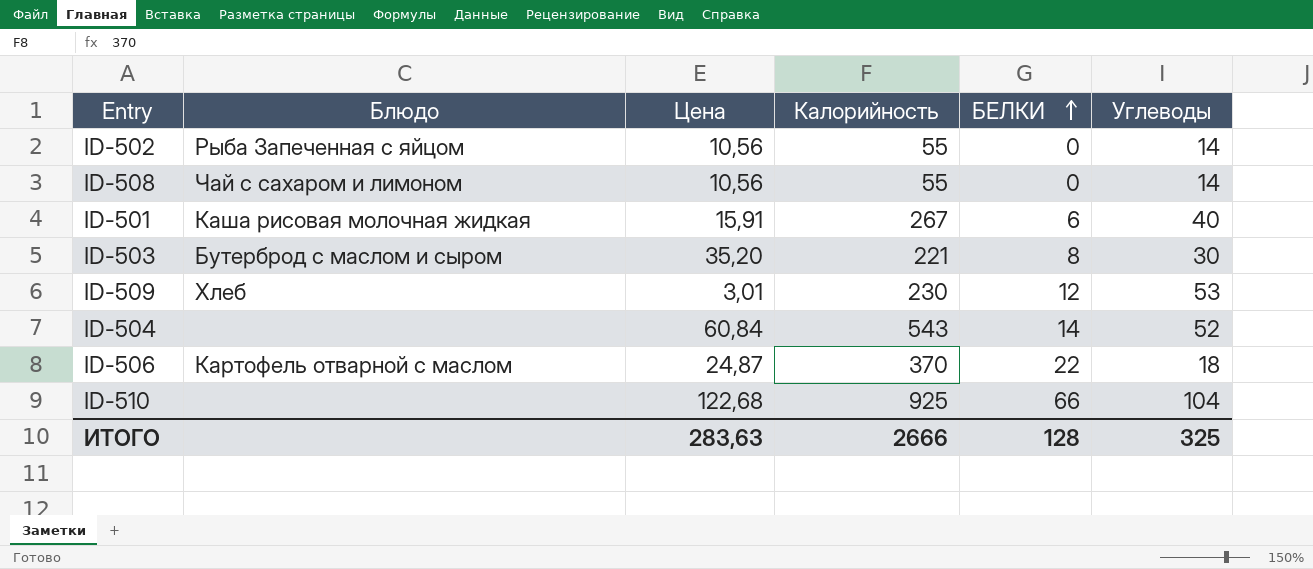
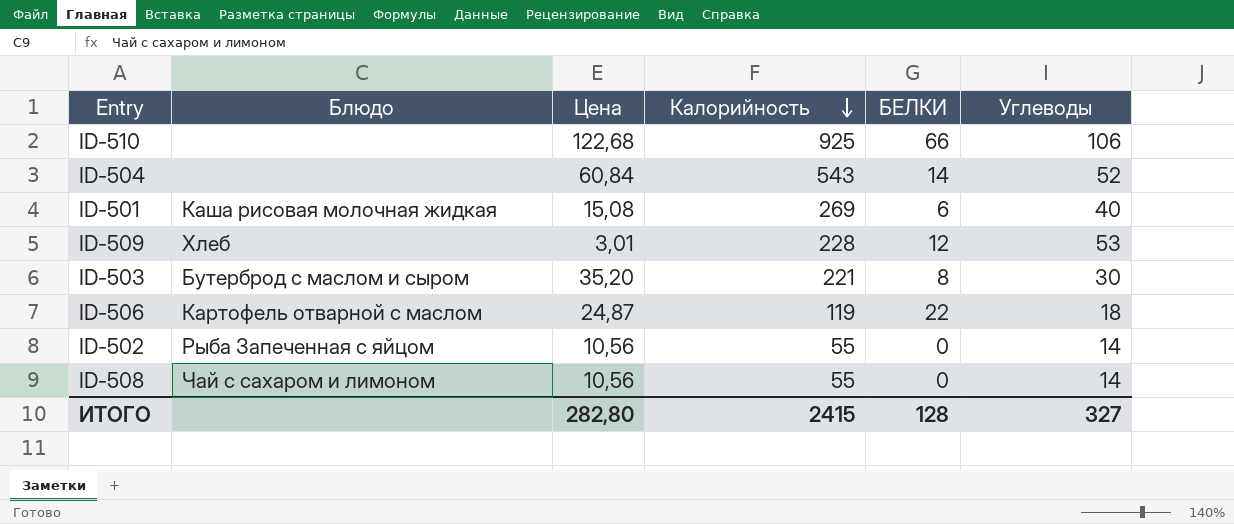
row order: БЕЛКИ ascending -> Калорийность descending
ID-510 | Углеводы: 104 -> 106
ID-501 | Цена: 15,91 -> 15,08
ID-501 | Калорийность: 267 -> 269
ID-509 | Калорийность: 230 -> 228
ID-506 | Калорийность: 370 -> 119
ИТОГО | Цена: 283,63 -> 282,80
ИТОГО | Калорийность: 2666 -> 2415
ИТОГО | Углеводы: 325 -> 327

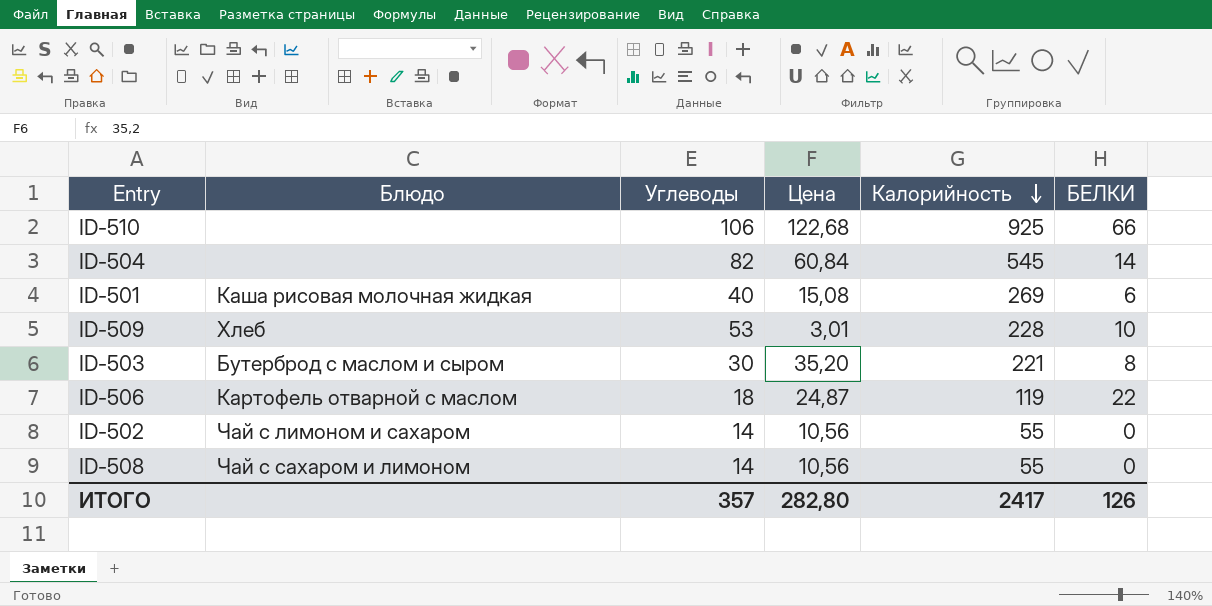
column Углеводы | position: 6 -> 3
ID-504 | Углеводы: 52 -> 82
ID-504 | Калорийность: 543 -> 545
ID-509 | БЕЛКИ: 12 -> 10
ID-502 | Блюдо: Рыба Запеченная с яйцом -> Чай с лимоном и сахаром
ИТОГО | Углеводы: 327 -> 357
ИТОГО | Калорийность: 2415 -> 2417
ИТОГО | БЕЛКИ: 128 -> 126

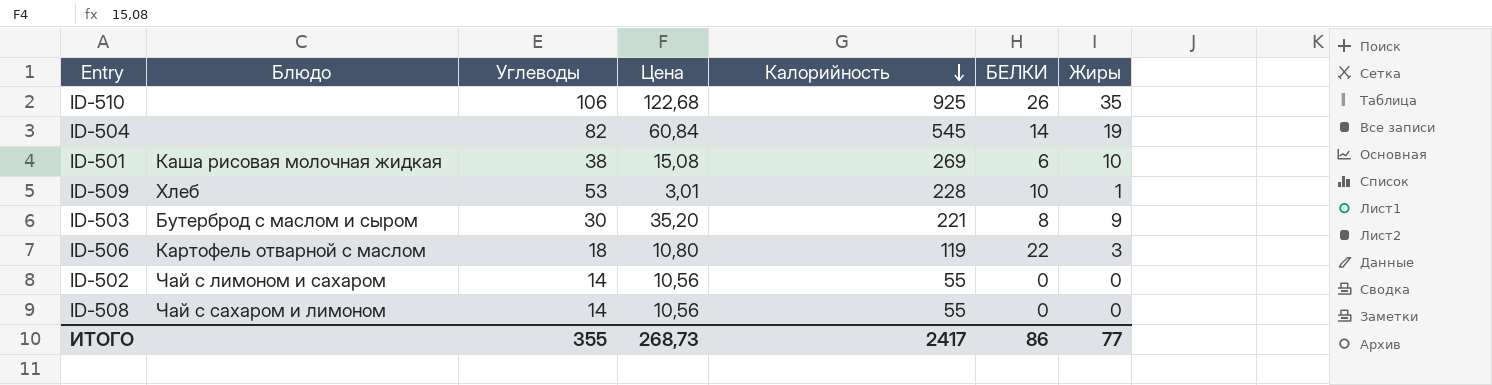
column Жиры | position: none -> 7
ID-510 | БЕЛКИ: 66 -> 26
ID-501 | Углеводы: 40 -> 38
ID-506 | Цена: 24,87 -> 10,80
ИТОГО | Углеводы: 357 -> 355
ИТОГО | Цена: 282,80 -> 268,73
ИТОГО | БЕЛКИ: 126 -> 86

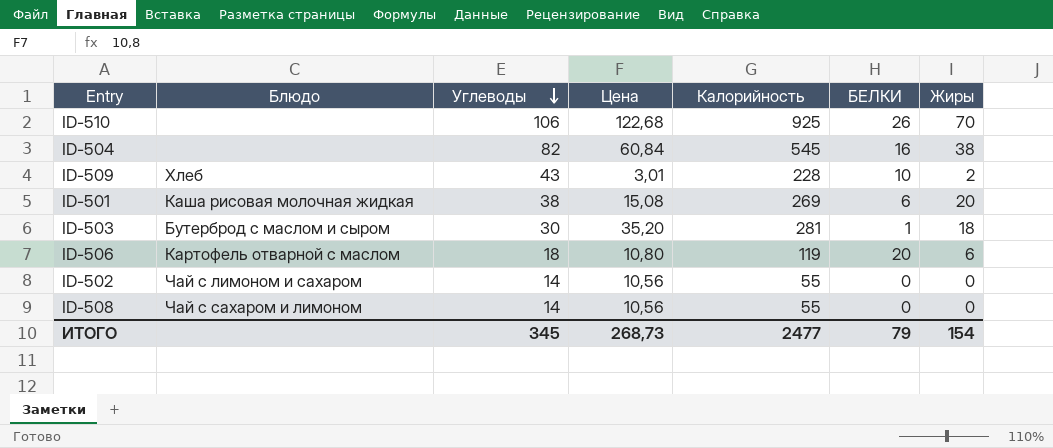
row order: Калорийность descending -> Углеводы descending
ID-510 | Жиры: 35 -> 70
ID-504 | БЕЛКИ: 14 -> 16
ID-504 | Жиры: 19 -> 38
ID-509 | Углеводы: 53 -> 43
ID-509 | Жиры: 1 -> 2
ID-501 | Жиры: 10 -> 20
ID-503 | Калорийность: 221 -> 281
ID-503 | БЕЛКИ: 8 -> 1
ID-503 | Жиры: 9 -> 18
ID-506 | БЕЛКИ: 22 -> 20
ID-506 | Жиры: 3 -> 6
ИТОГО | Углеводы: 355 -> 345
ИТОГО | Калорийность: 2417 -> 2477
ИТОГО | БЕЛКИ: 86 -> 79
ИТОГО | Жиры: 77 -> 154

